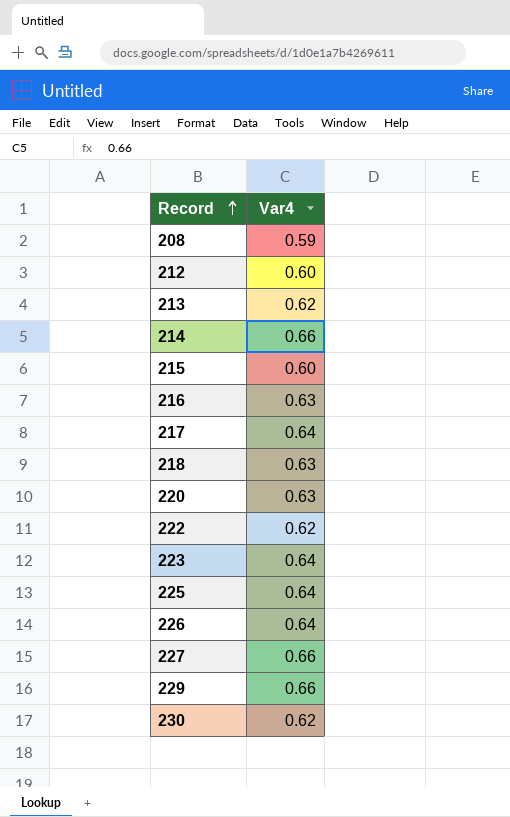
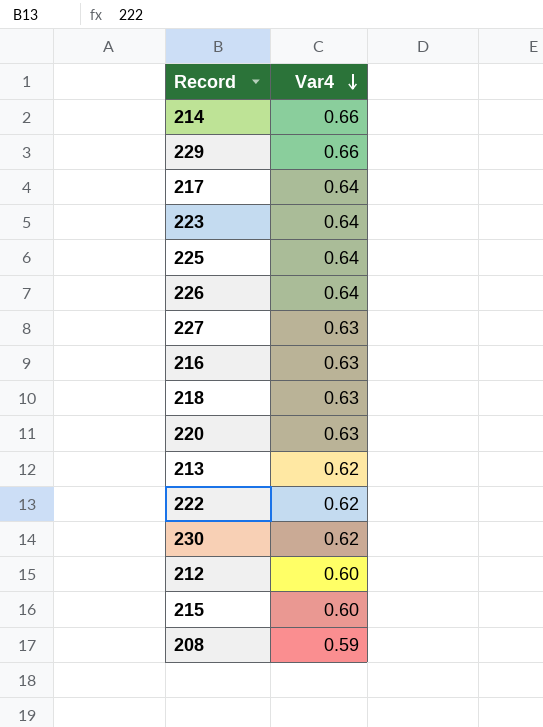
row order: Record ascending -> Var4 descending
227 | Var4: 0.66 -> 0.63

